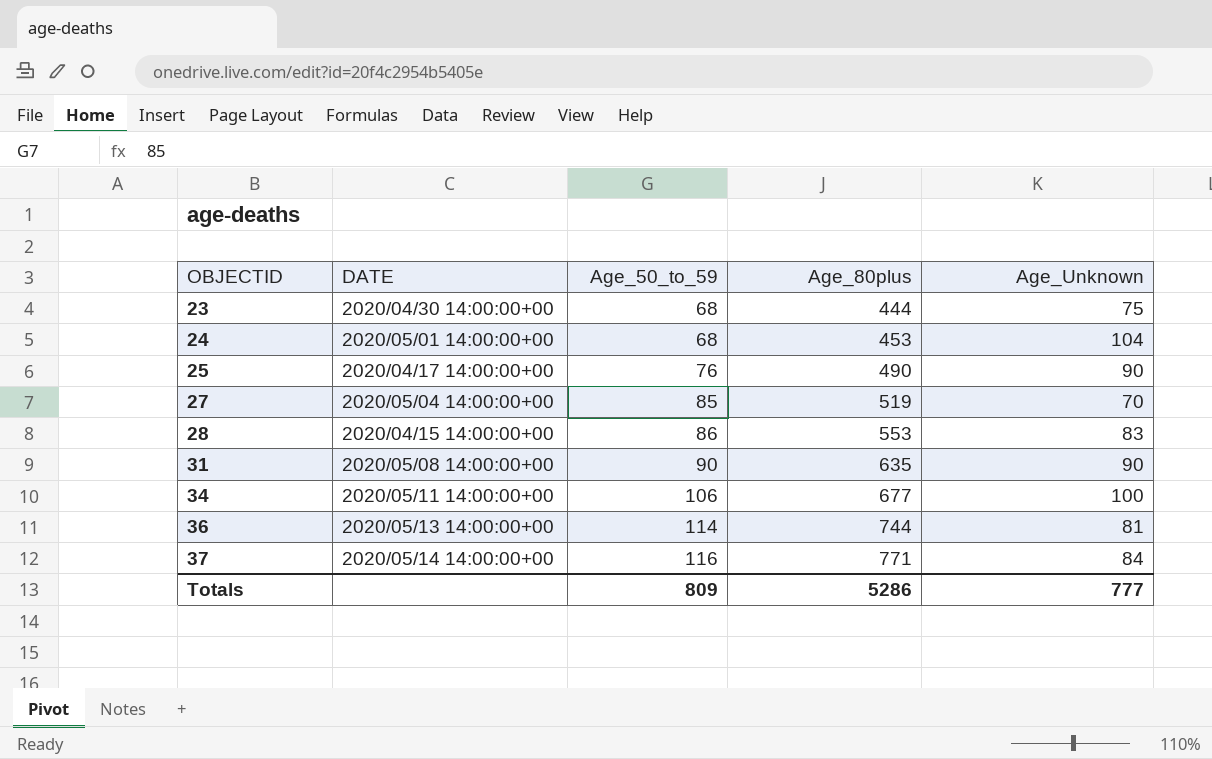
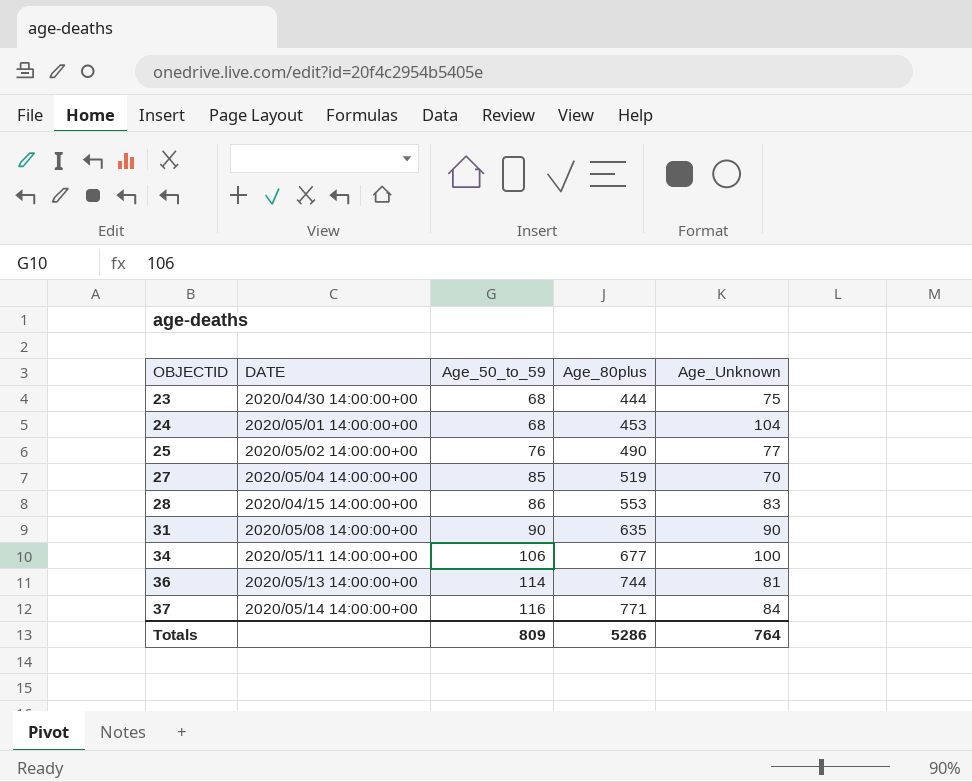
25 | DATE: 2020/04/17 14:00:00+00 -> 2020/05/02 14:00:00+00
25 | Age_Unknown: 90 -> 77
Totals | Age_Unknown: 777 -> 764

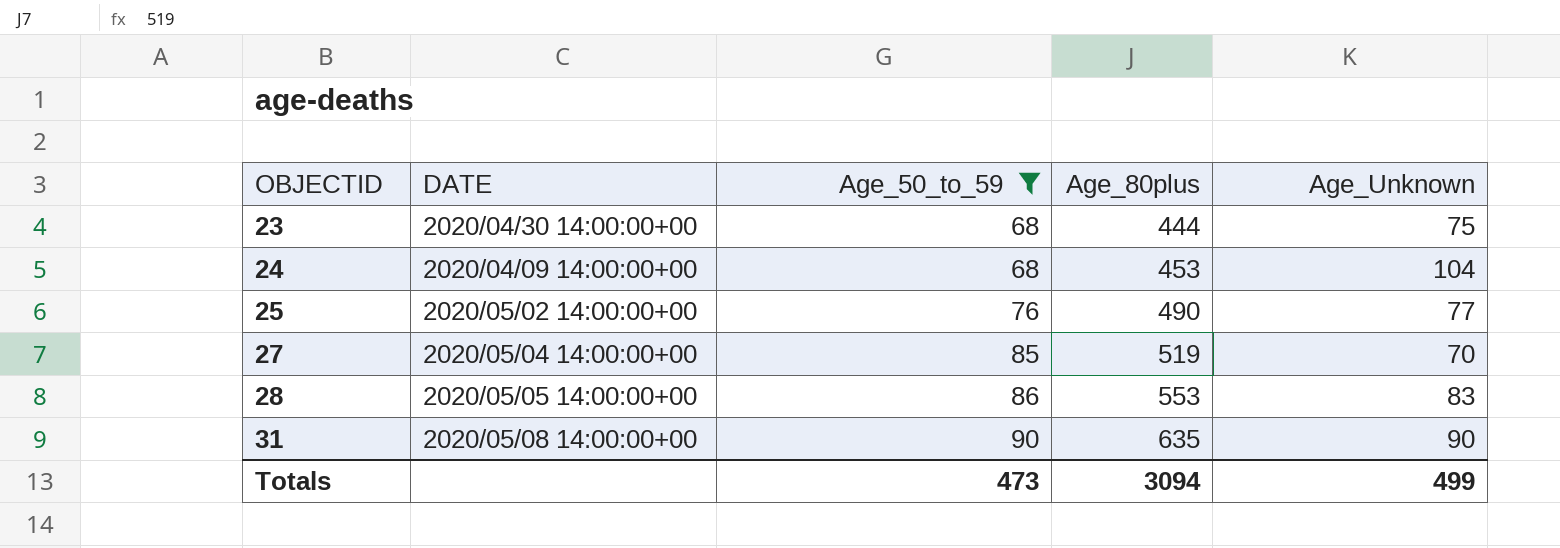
filter: none -> Age_50_to_59 <= 90
24 | DATE: 2020/05/01 14:00:00+00 -> 2020/04/09 14:00:00+00
28 | DATE: 2020/04/15 14:00:00+00 -> 2020/05/05 14:00:00+00
Totals | Age_50_to_59: 809 -> 473
Totals | Age_80plus: 5286 -> 3094
Totals | Age_Unknown: 764 -> 499

